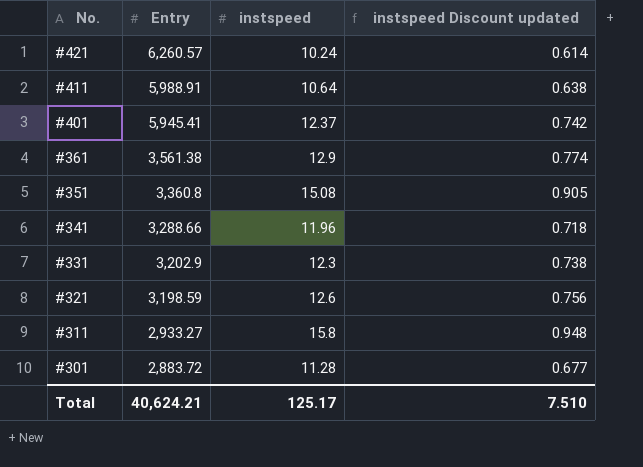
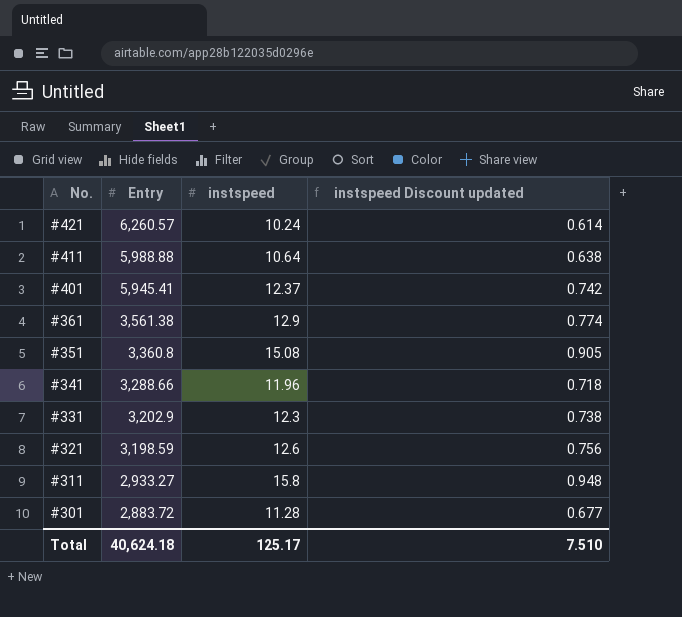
#411 | Entry: 5,988.91 -> 5,988.88
Total | Entry: 40,624.21 -> 40,624.18

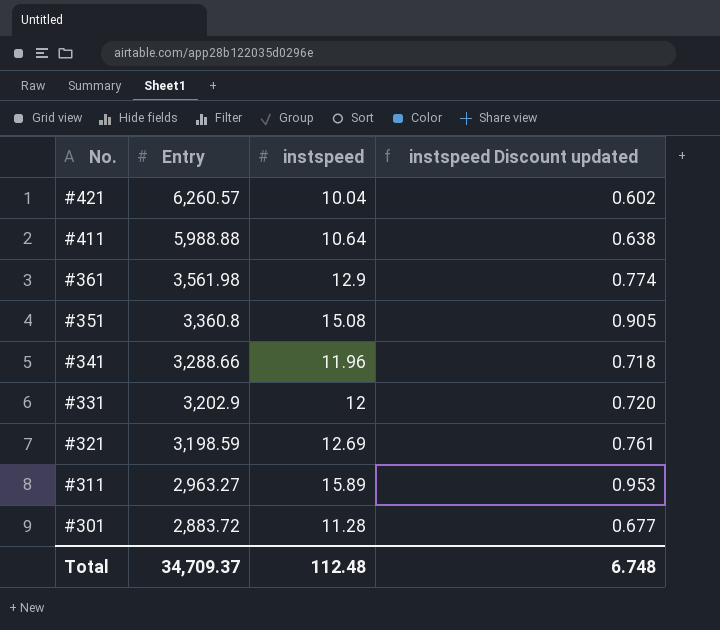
row #401: 5,945.41 | 12.37 | 0.742 -> none
#421 | instspeed: 10.24 -> 10.04
#421 | instspeed Discount updated: 0.614 -> 0.602
#361 | Entry: 3,561.38 -> 3,561.98
#331 | instspeed: 12.3 -> 12
#331 | instspeed Discount updated: 0.738 -> 0.720
#321 | instspeed: 12.6 -> 12.69
#321 | instspeed Discount updated: 0.756 -> 0.761
#311 | Entry: 2,933.27 -> 2,963.27
#311 | instspeed: 15.8 -> 15.89
#311 | instspeed Discount updated: 0.948 -> 0.953
Total | Entry: 40,624.18 -> 34,709.37
Total | instspeed: 125.17 -> 112.48
Total | instspeed Discount updated: 7.510 -> 6.748

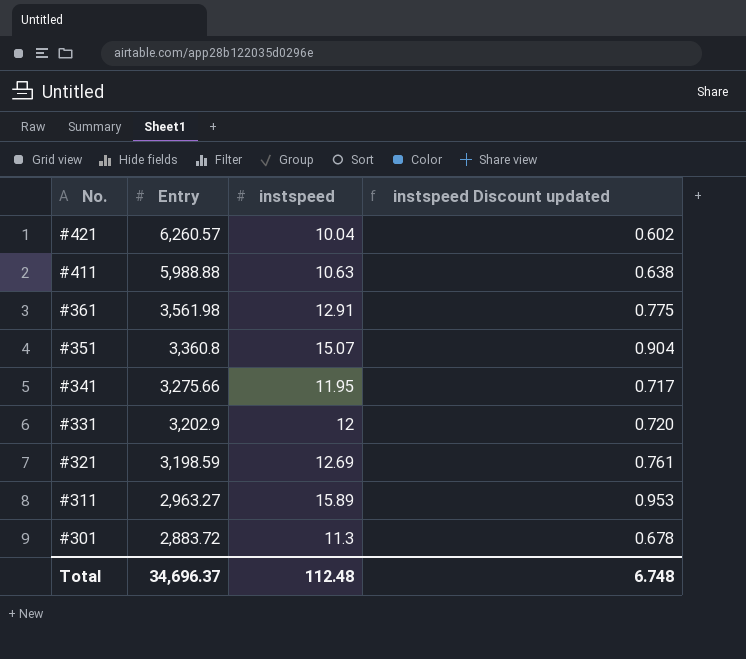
#411 | instspeed: 10.64 -> 10.63
#361 | instspeed: 12.9 -> 12.91
#361 | instspeed Discount updated: 0.774 -> 0.775
#351 | instspeed: 15.08 -> 15.07
#351 | instspeed Discount updated: 0.905 -> 0.904
#341 | Entry: 3,288.66 -> 3,275.66
#341 | instspeed: 11.96 -> 11.95
#341 | instspeed Discount updated: 0.718 -> 0.717
#301 | instspeed: 11.28 -> 11.3
#301 | instspeed Discount updated: 0.677 -> 0.678
Total | Entry: 34,709.37 -> 34,696.37

